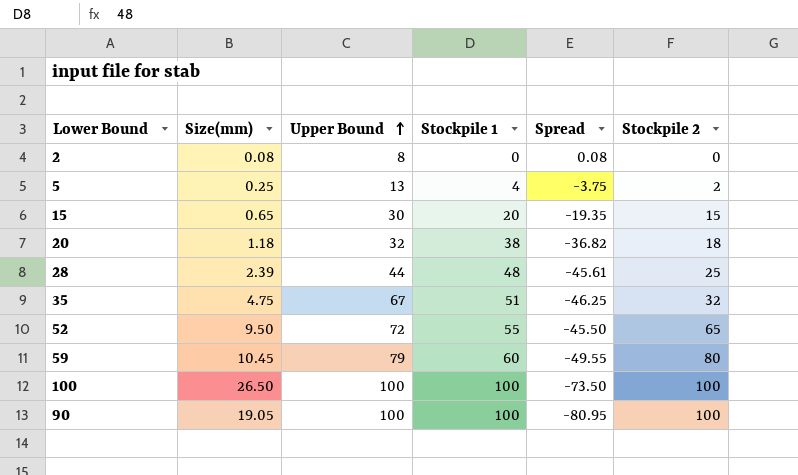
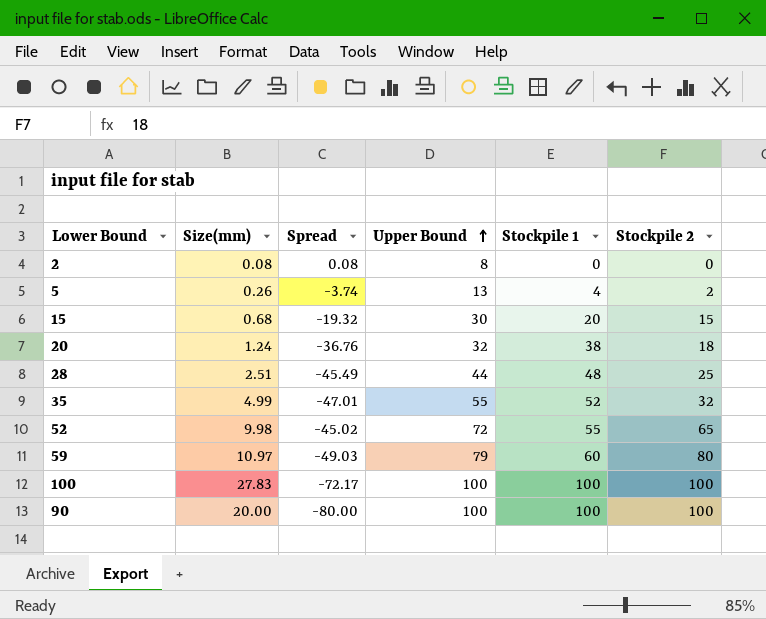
column Spread | position: 5 -> 3
5 | Size(mm): 0.25 -> 0.26
5 | Spread: -3.75 -> -3.74
15 | Size(mm): 0.65 -> 0.68
15 | Spread: -19.35 -> -19.32
20 | Size(mm): 1.18 -> 1.24
20 | Spread: -36.82 -> -36.76
28 | Size(mm): 2.39 -> 2.51
28 | Spread: -45.61 -> -45.49
35 | Size(mm): 4.75 -> 4.99
35 | Spread: -46.25 -> -47.01
35 | Upper Bound: 67 -> 55
35 | Stockpile 1: 51 -> 52
52 | Size(mm): 9.50 -> 9.98
52 | Spread: -45.50 -> -45.02
59 | Size(mm): 10.45 -> 10.97
59 | Spread: -49.55 -> -49.03
100 | Size(mm): 26.50 -> 27.83
100 | Spread: -73.50 -> -72.17
90 | Size(mm): 19.05 -> 20.00
90 | Spread: -80.95 -> -80.00

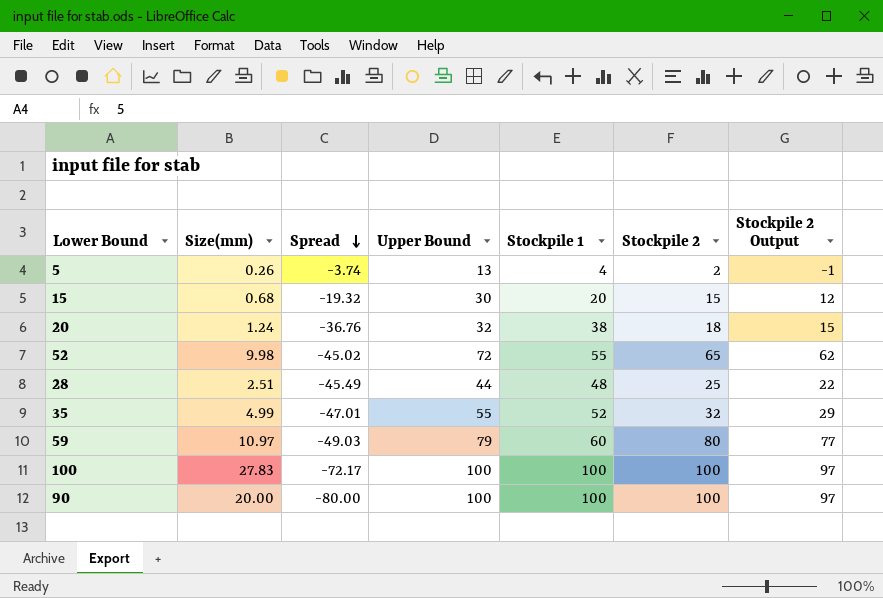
row order: Upper Bound ascending -> Spread descending
column Stockpile 2 Output | formula: none -> [Stockpile 2] - 3
row 2: 0.08 | 0.08 | 8 | 0 | 0 -> none

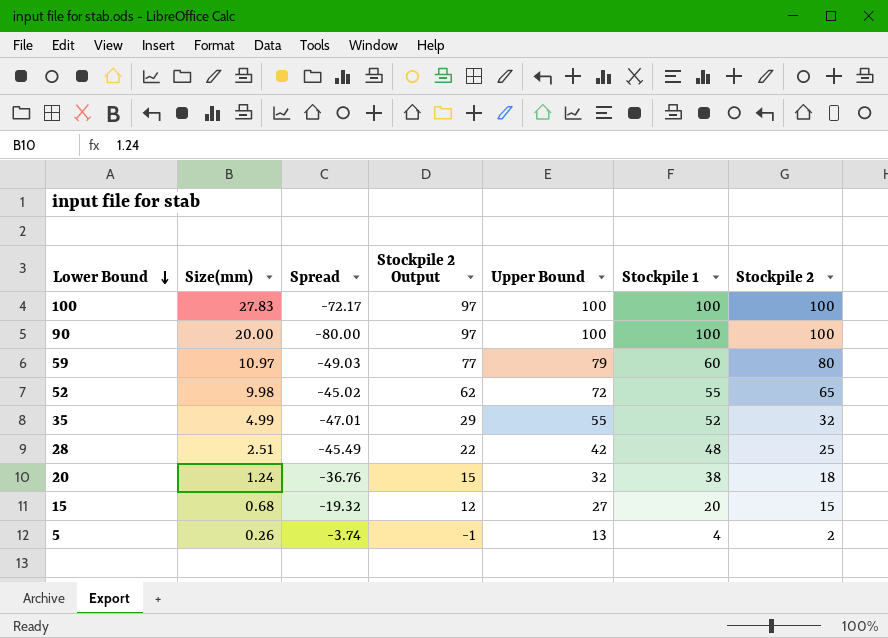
row order: Spread descending -> Lower Bound descending
column Stockpile 2 Output | position: 7 -> 4
28 | Upper Bound: 44 -> 42
15 | Upper Bound: 30 -> 27

